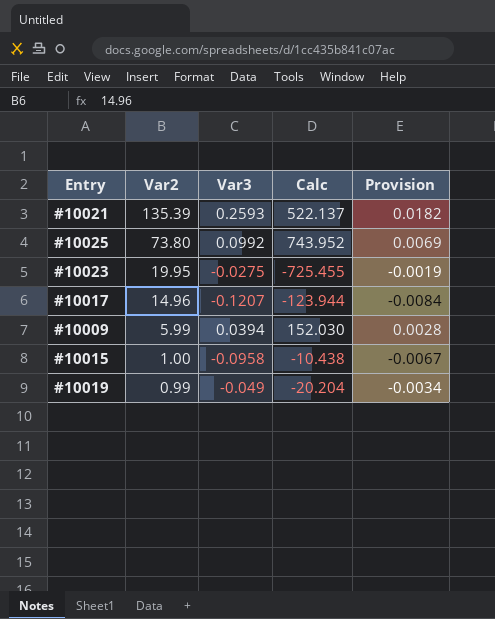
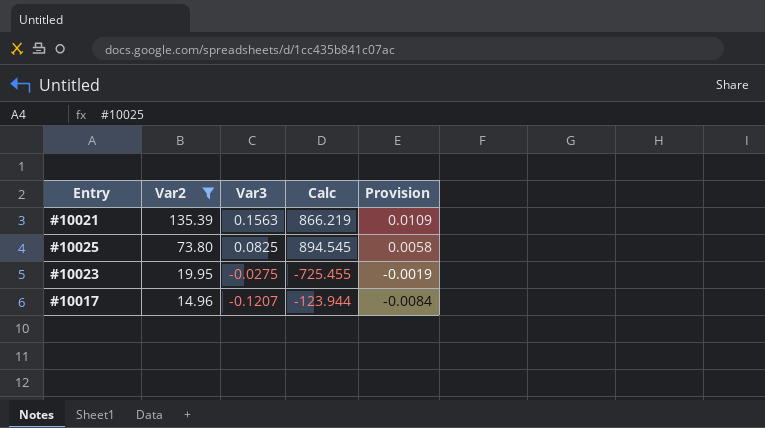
filter: none -> Var2 >= 14.96
#10021 | Var3: 0.2593 -> 0.1563
#10021 | Calc: 522.137 -> 866.219
#10021 | Provision: 0.0182 -> 0.0109
#10025 | Var3: 0.0992 -> 0.0825
#10025 | Calc: 743.952 -> 894.545
#10025 | Provision: 0.0069 -> 0.0058

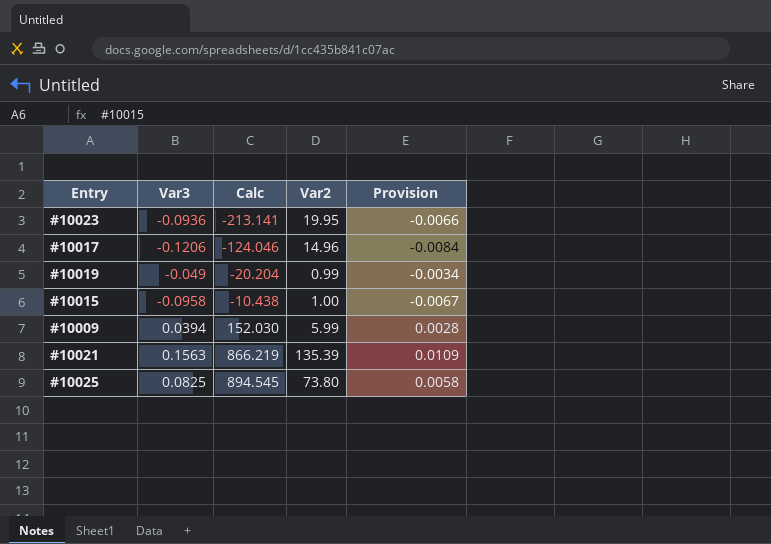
filter: Var2 >= 14.96 -> none
row order: Var2 descending -> Calc ascending
column Var2 | position: 2 -> 4
#10023 | Var3: -0.0275 -> -0.0936
#10023 | Calc: -725.455 -> -213.141
#10023 | Provision: -0.0019 -> -0.0066
#10017 | Var3: -0.1207 -> -0.1206
#10017 | Calc: -123.944 -> -124.046

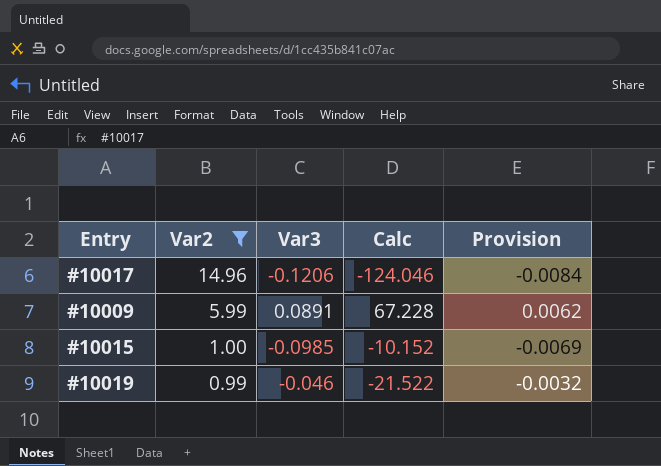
filter: none -> Var2 <= 14.96
row order: Calc ascending -> Var2 descending
column Var2 | position: 4 -> 2
#10009 | Var3: 0.0394 -> 0.0891
#10009 | Calc: 152.030 -> 67.228
#10009 | Provision: 0.0028 -> 0.0062
#10015 | Var3: -0.0958 -> -0.0985
#10015 | Calc: -10.438 -> -10.152
#10015 | Provision: -0.0067 -> -0.0069
#10019 | Var3: -0.049 -> -0.046
#10019 | Calc: -20.204 -> -21.522
#10019 | Provision: -0.0034 -> -0.0032

